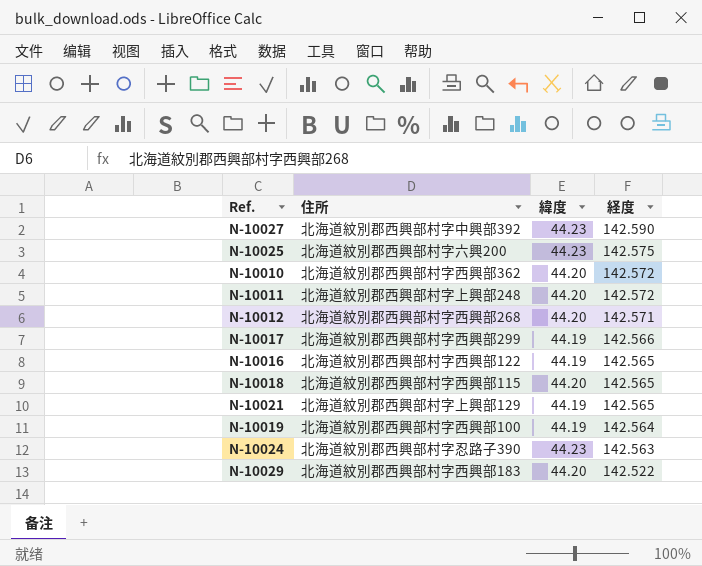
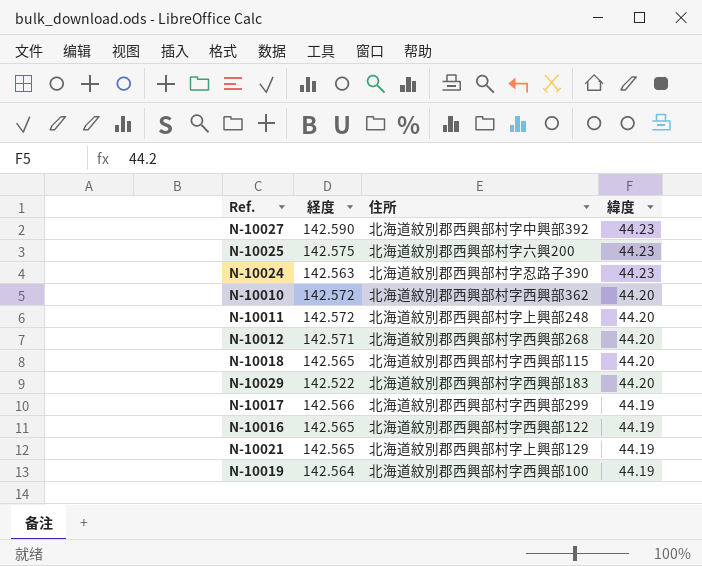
row order: 経度 descending -> 緯度 descending
column 経度 | position: 4 -> 2

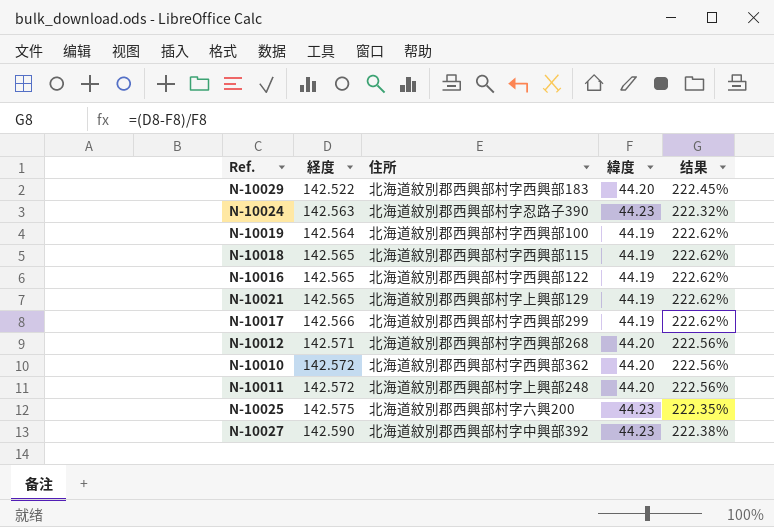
row order: 緯度 descending -> 経度 ascending
column 结果 | formula: none -> ([経度] - [緯度]) / [緯度]
N-10018 | 緯度: 44.20 -> 44.19

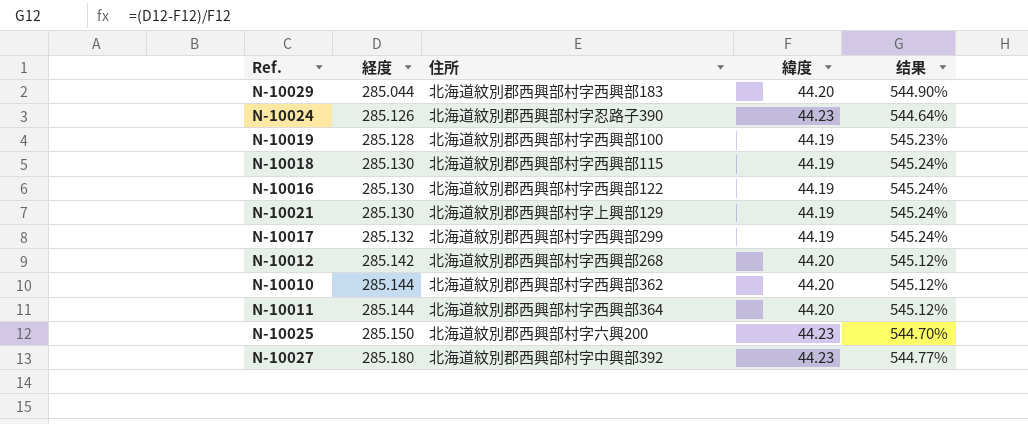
N-10029 | 経度: 142.522 -> 285.044
N-10029 | 结果: 222.45% -> 544.90%
N-10024 | 経度: 142.563 -> 285.126
N-10024 | 结果: 222.32% -> 544.64%
N-10019 | 経度: 142.564 -> 285.128
N-10019 | 结果: 222.62% -> 545.23%
N-10018 | 経度: 142.565 -> 285.130
N-10018 | 结果: 222.62% -> 545.24%
N-10016 | 経度: 142.565 -> 285.130
N-10016 | 结果: 222.62% -> 545.24%
N-10021 | 経度: 142.565 -> 285.130
N-10021 | 结果: 222.62% -> 545.24%
N-10017 | 経度: 142.566 -> 285.132
N-10017 | 结果: 222.62% -> 545.24%
N-10012 | 経度: 142.571 -> 285.142
N-10012 | 结果: 222.56% -> 545.12%
N-10010 | 経度: 142.572 -> 285.144
N-10010 | 结果: 222.56% -> 545.12%
N-10011 | 経度: 142.572 -> 285.144
N-10011 | 住所: 北海道紋別郡西興部村字上興部248 -> 北海道紋別郡西興部村字西興部364
N-10011 | 结果: 222.56% -> 545.12%
N-10025 | 経度: 142.575 -> 285.150
N-10025 | 结果: 222.35% -> 544.70%
N-10027 | 経度: 142.590 -> 285.180
N-10027 | 结果: 222.38% -> 544.77%

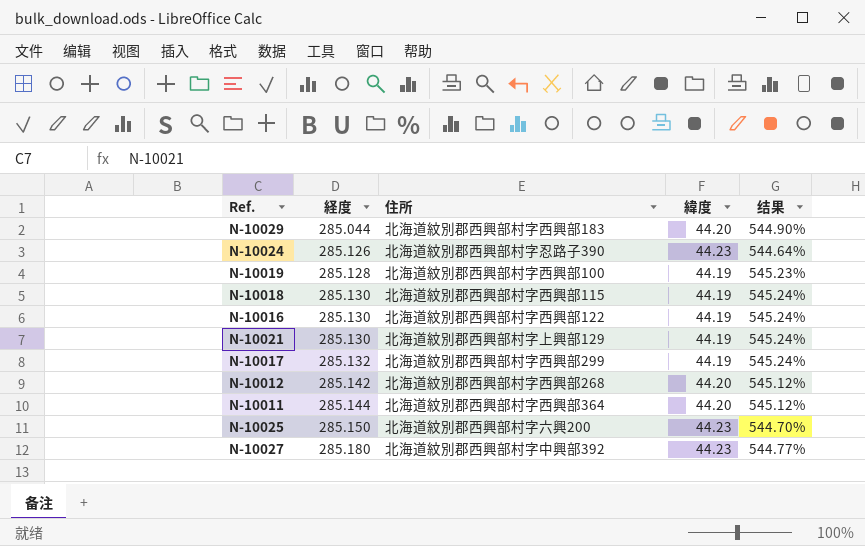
row N-10010: 285.144 | 北海道紋別郡西興部村字西興部362 | 44.20 | 545.12% -> none

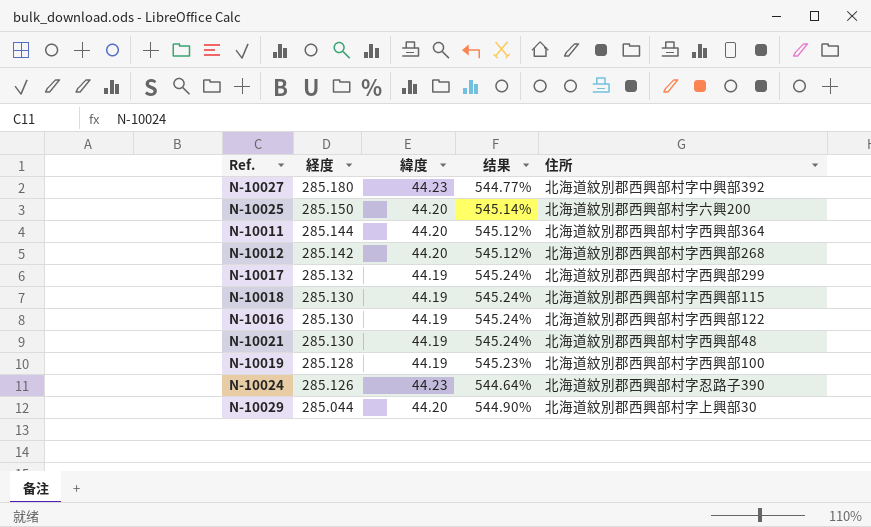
row order: 経度 ascending -> 経度 descending
column 住所 | position: 3 -> 5
N-10025 | 緯度: 44.23 -> 44.20
N-10025 | 结果: 544.70% -> 545.14%
N-10021 | 住所: 北海道紋別郡西興部村字上興部129 -> 北海道紋別郡西興部村字西興部48
N-10029 | 住所: 北海道紋別郡西興部村字西興部183 -> 北海道紋別郡西興部村字上興部30

